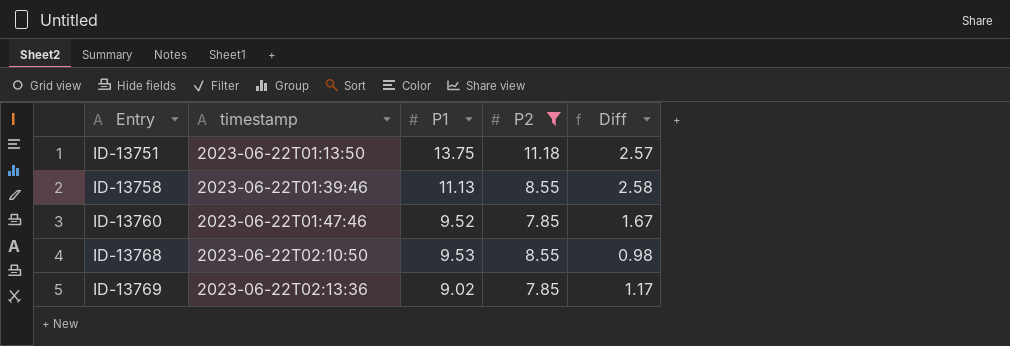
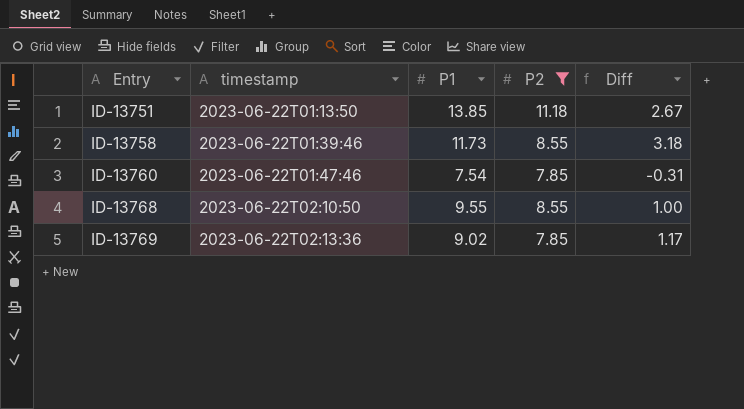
ID-13751 | P1: 13.75 -> 13.85
ID-13751 | Diff: 2.57 -> 2.67
ID-13758 | P1: 11.13 -> 11.73
ID-13758 | Diff: 2.58 -> 3.18
ID-13760 | P1: 9.52 -> 7.54
ID-13760 | Diff: 1.67 -> -0.31
ID-13768 | P1: 9.53 -> 9.55
ID-13768 | Diff: 0.98 -> 1.00

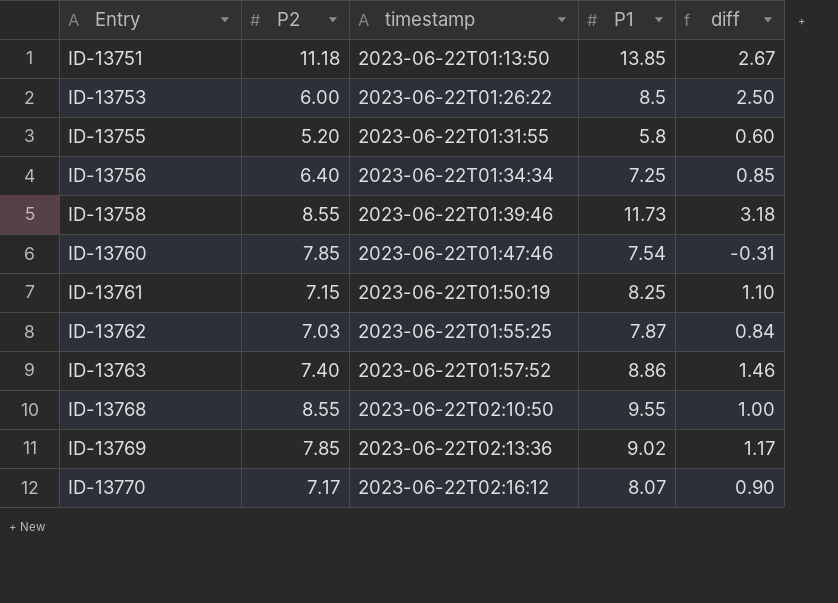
filter: P2 >= 7.85 -> none
column P2 | position: 4 -> 2
column name: Diff -> diff

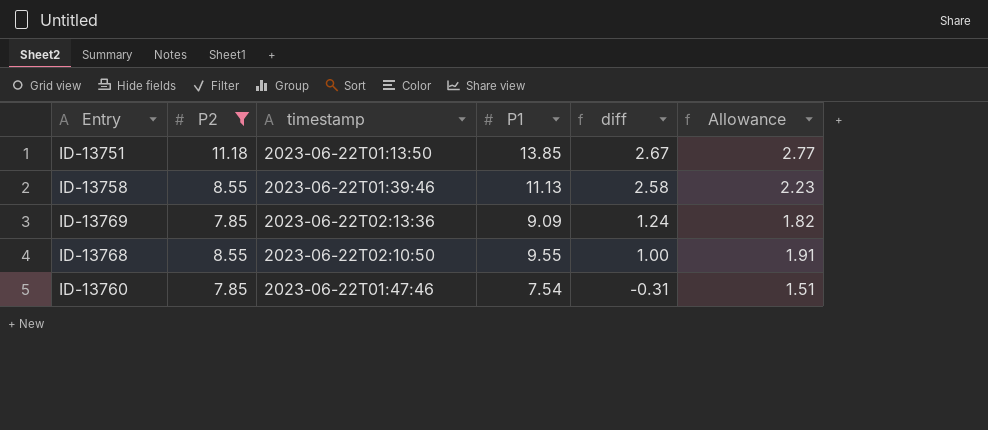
filter: none -> P2 >= 7.85
row order: Entry ascending -> diff descending
column Allowance | formula: none -> [P1] * 0.2
ID-13758 | P1: 11.73 -> 11.13
ID-13758 | diff: 3.18 -> 2.58
ID-13769 | P1: 9.02 -> 9.09
ID-13769 | diff: 1.17 -> 1.24

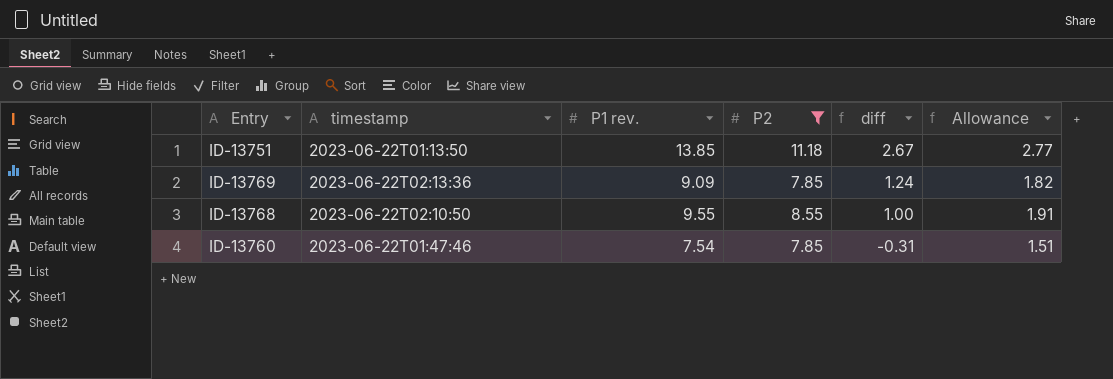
column name: P1 -> P1 rev.
column P2 | position: 2 -> 4
row ID-13758: 8.55 | 2023-06-22T01:39:46 | 11.13 | 2.58 | 2.23 -> none

